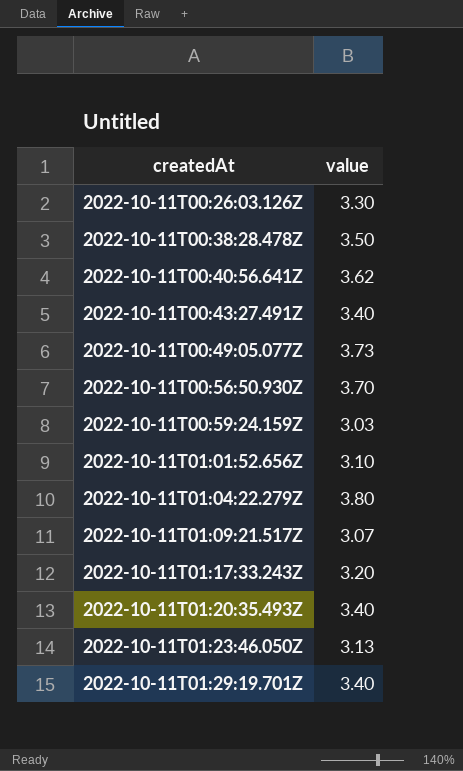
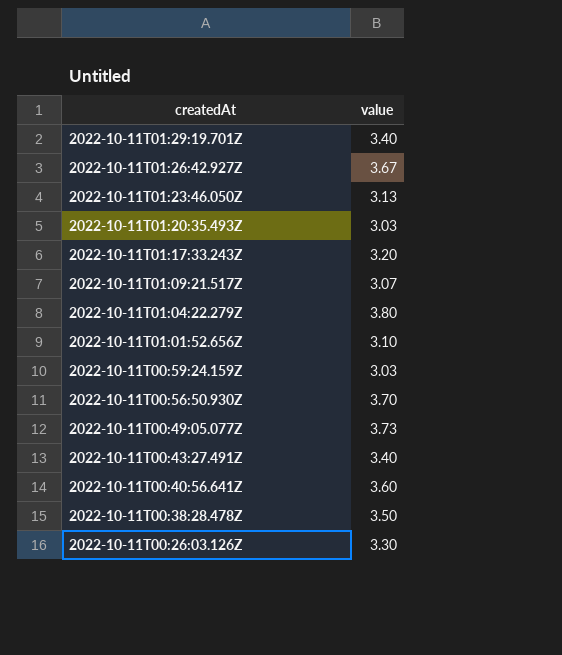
row order: createdAt ascending -> createdAt descending
row 2022-10-11T01:26:42.927Z: none -> 3.67
2022-10-11T01:20:35.493Z | value: 3.40 -> 3.03
2022-10-11T00:40:56.641Z | value: 3.62 -> 3.60

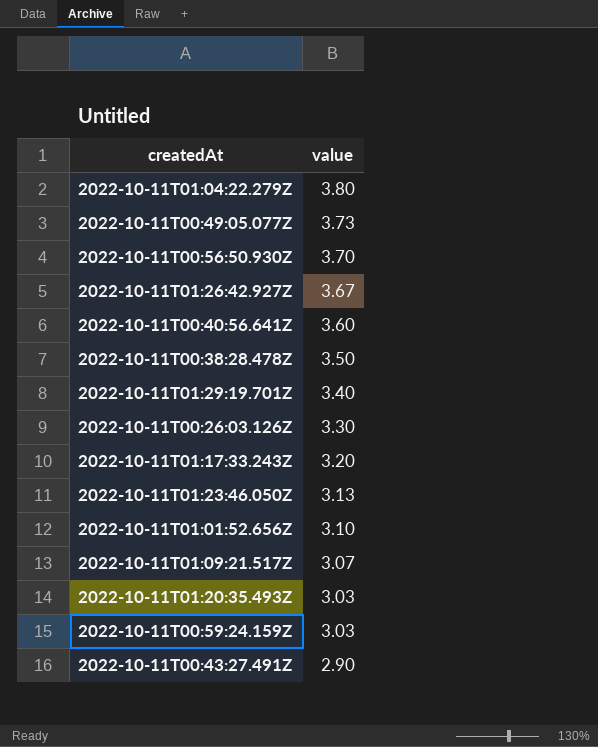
row order: createdAt descending -> value descending
2022-10-11T00:43:27.491Z | value: 3.40 -> 2.90

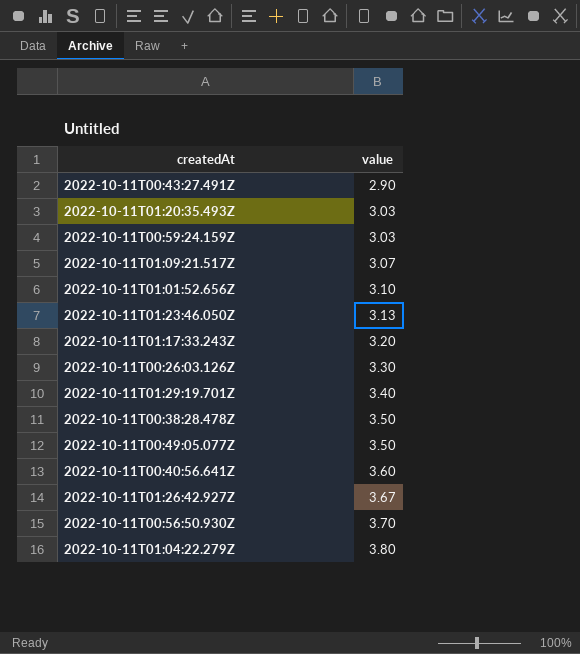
row order: value descending -> value ascending
2022-10-11T00:49:05.077Z | value: 3.73 -> 3.50

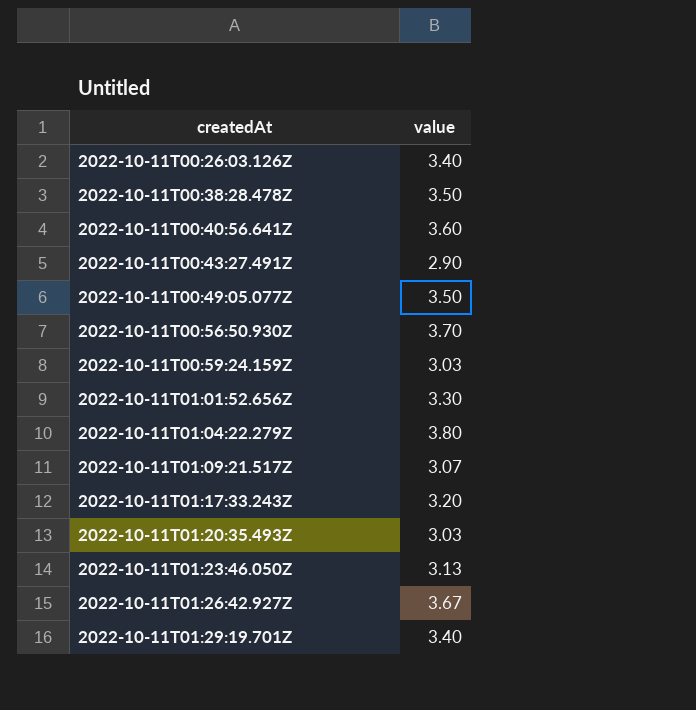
row order: value ascending -> createdAt ascending
2022-10-11T00:26:03.126Z | value: 3.30 -> 3.40
2022-10-11T01:01:52.656Z | value: 3.10 -> 3.30

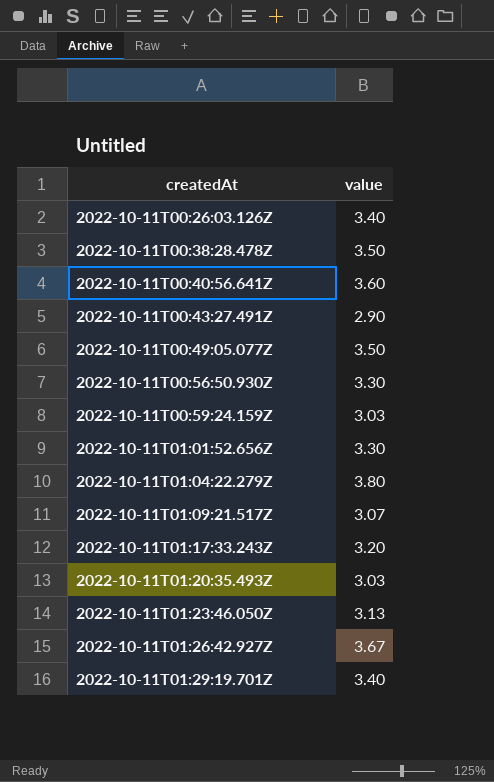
2022-10-11T00:56:50.930Z | value: 3.70 -> 3.30

